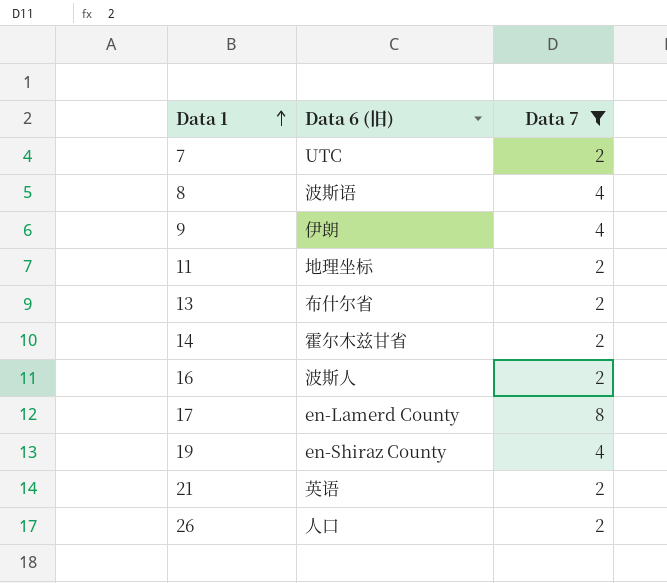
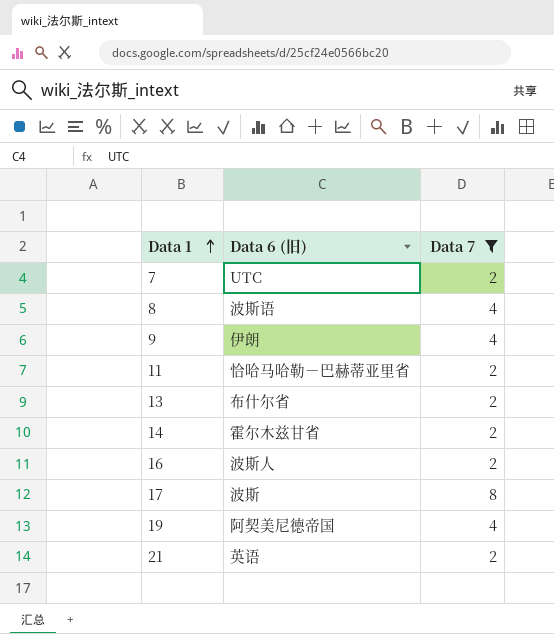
row 26: 人口 | 2 -> none
11 | Data 6 (旧): 地理坐标 -> 恰哈马哈勒－巴赫蒂亚里省
17 | Data 6 (旧): en-Lamerd County -> 波斯
19 | Data 6 (旧): en-Shiraz County -> 阿契美尼德帝国

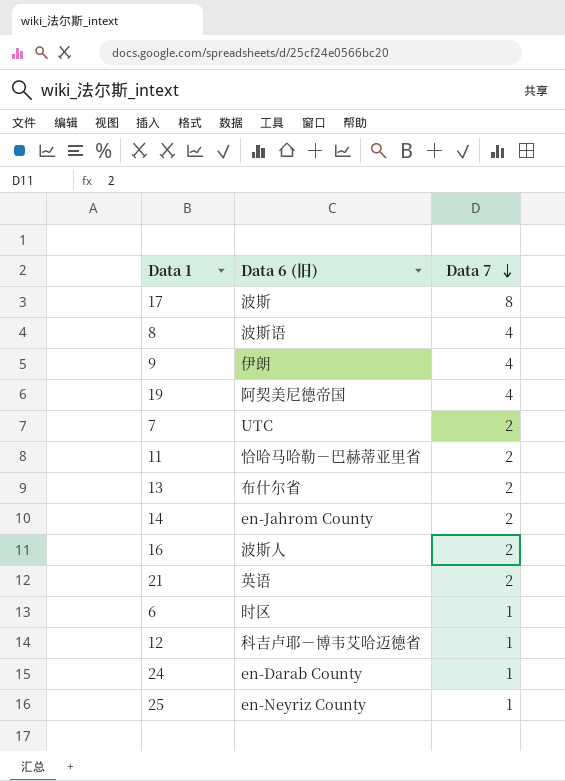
filter: Data 7 != 1 -> none
row order: Data 1 ascending -> Data 7 descending
14 | Data 6 (旧): 霍尔木兹甘省 -> en-Jahrom County

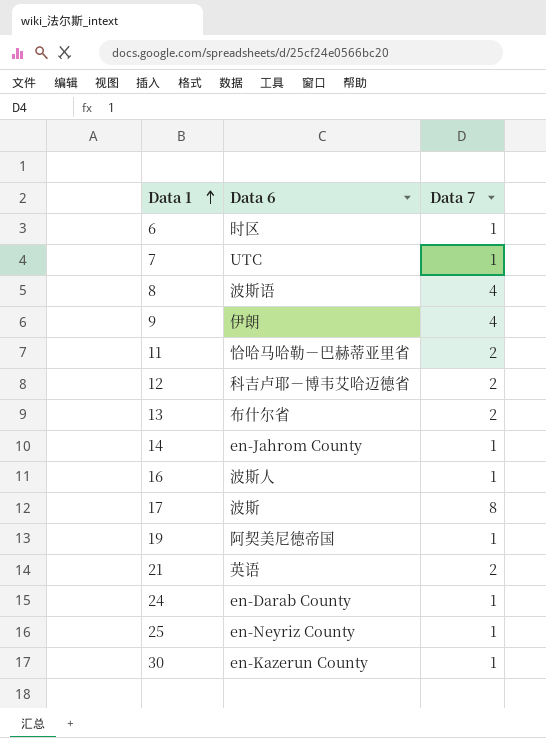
row order: Data 7 descending -> Data 1 ascending
column name: Data 6 (旧) -> Data 6
7 | Data 7: 2 -> 1
12 | Data 7: 1 -> 2
14 | Data 7: 2 -> 1
16 | Data 7: 2 -> 1
19 | Data 7: 4 -> 1
row 30: none -> en-Kazerun County | 1

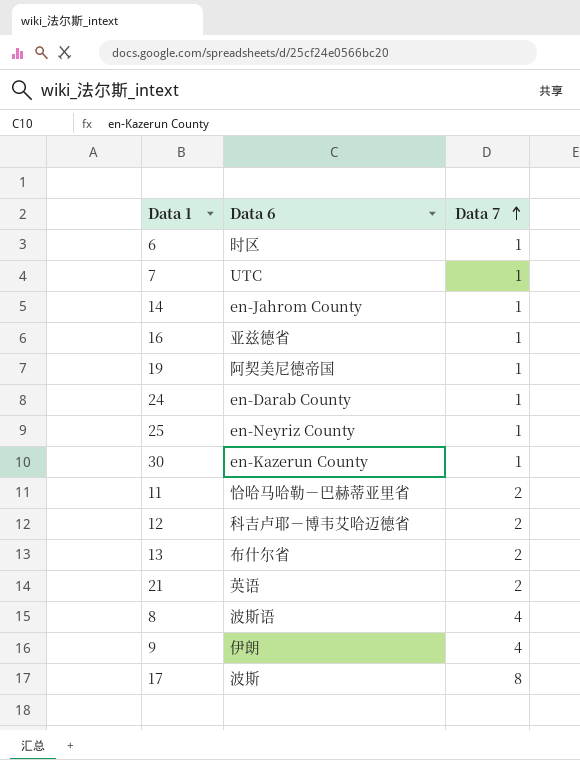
row order: Data 1 ascending -> Data 7 ascending
16 | Data 6: 波斯人 -> 亚兹德省

